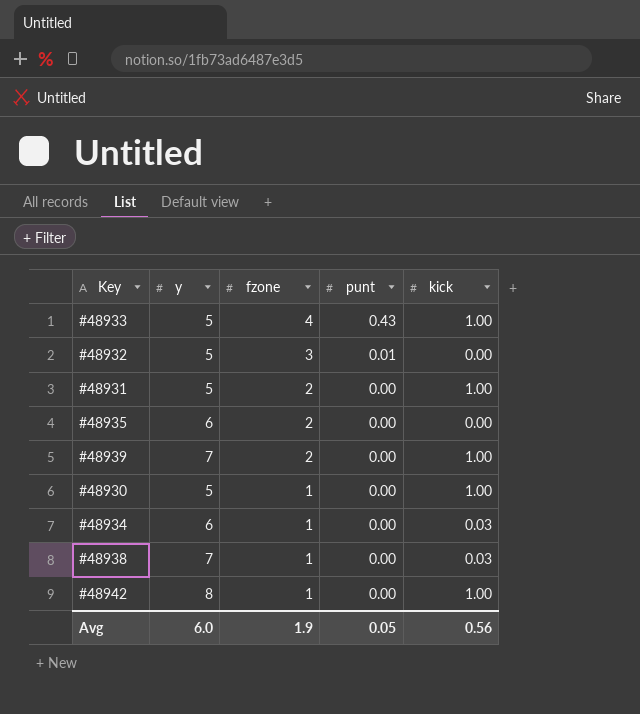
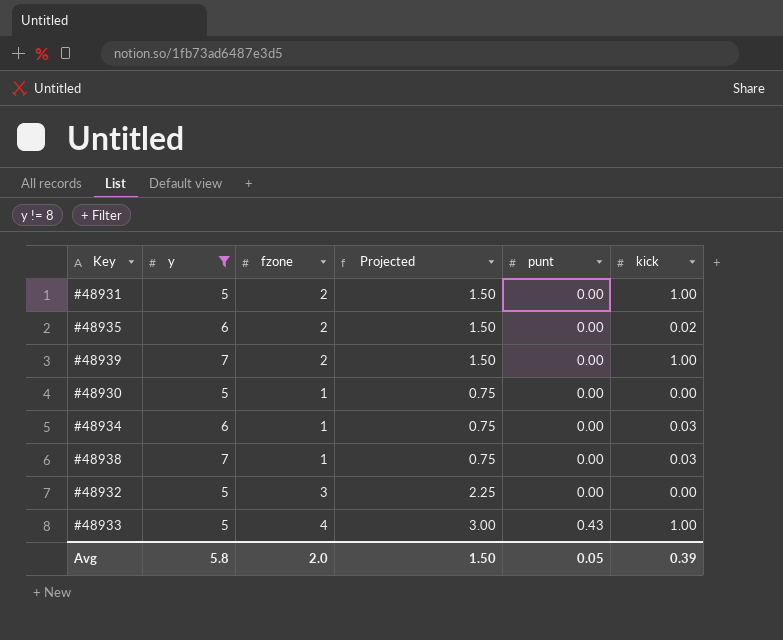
filter: none -> y != 8
row order: fzone descending -> punt ascending
column Projected | formula: none -> [fzone] * 0.75
#48935 | kick: 0.00 -> 0.02
#48930 | kick: 1.00 -> 0.00
#48932 | punt: 0.01 -> 0.00
Avg | y: 6.0 -> 5.8
Avg | fzone: 1.9 -> 2.0
Avg | kick: 0.56 -> 0.39

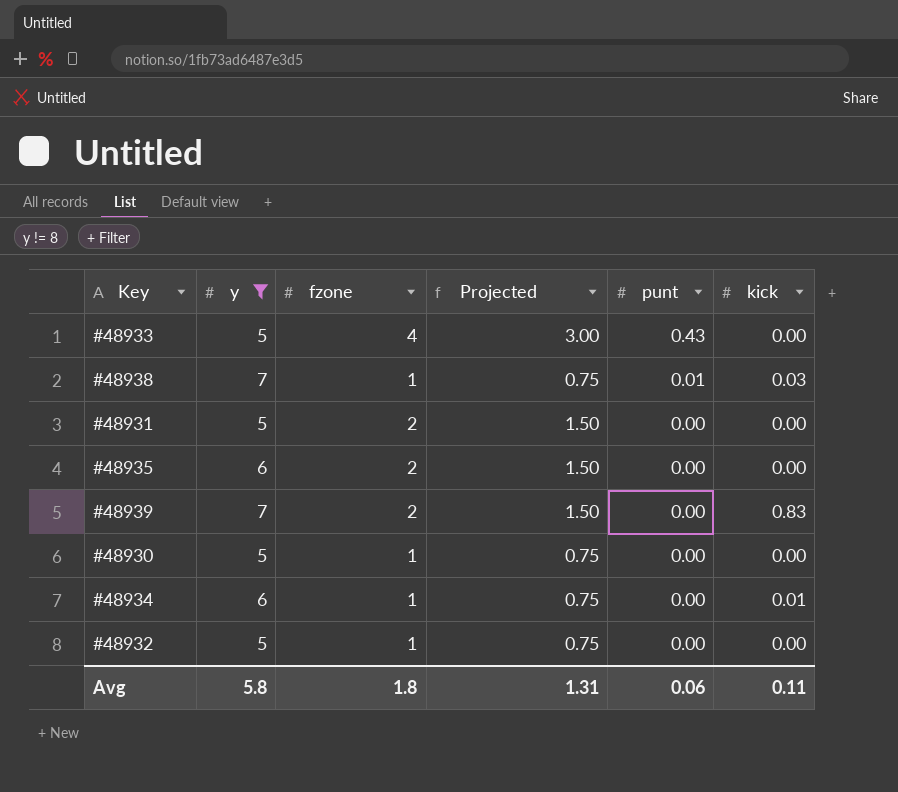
row order: punt ascending -> punt descending
#48933 | kick: 1.00 -> 0.00
#48938 | punt: 0.00 -> 0.01
#48931 | kick: 1.00 -> 0.00
#48935 | kick: 0.02 -> 0.00
#48939 | kick: 1.00 -> 0.83
#48934 | kick: 0.03 -> 0.01
#48932 | fzone: 3 -> 1
#48932 | Projected: 2.25 -> 0.75
Avg | fzone: 2.0 -> 1.8
Avg | Projected: 1.50 -> 1.31
Avg | punt: 0.05 -> 0.06
Avg | kick: 0.39 -> 0.11

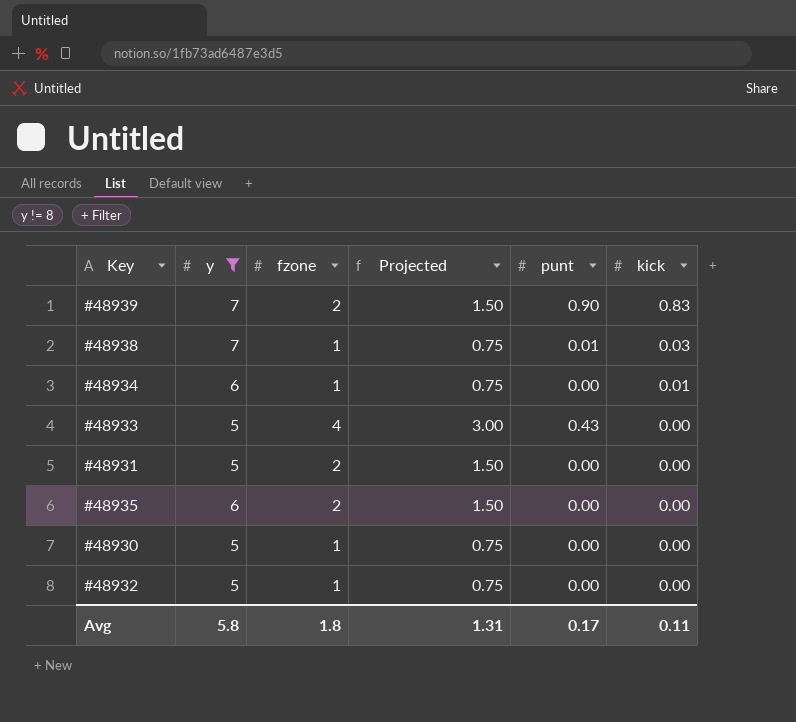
row order: punt descending -> kick descending
#48939 | punt: 0.00 -> 0.90
Avg | punt: 0.06 -> 0.17

